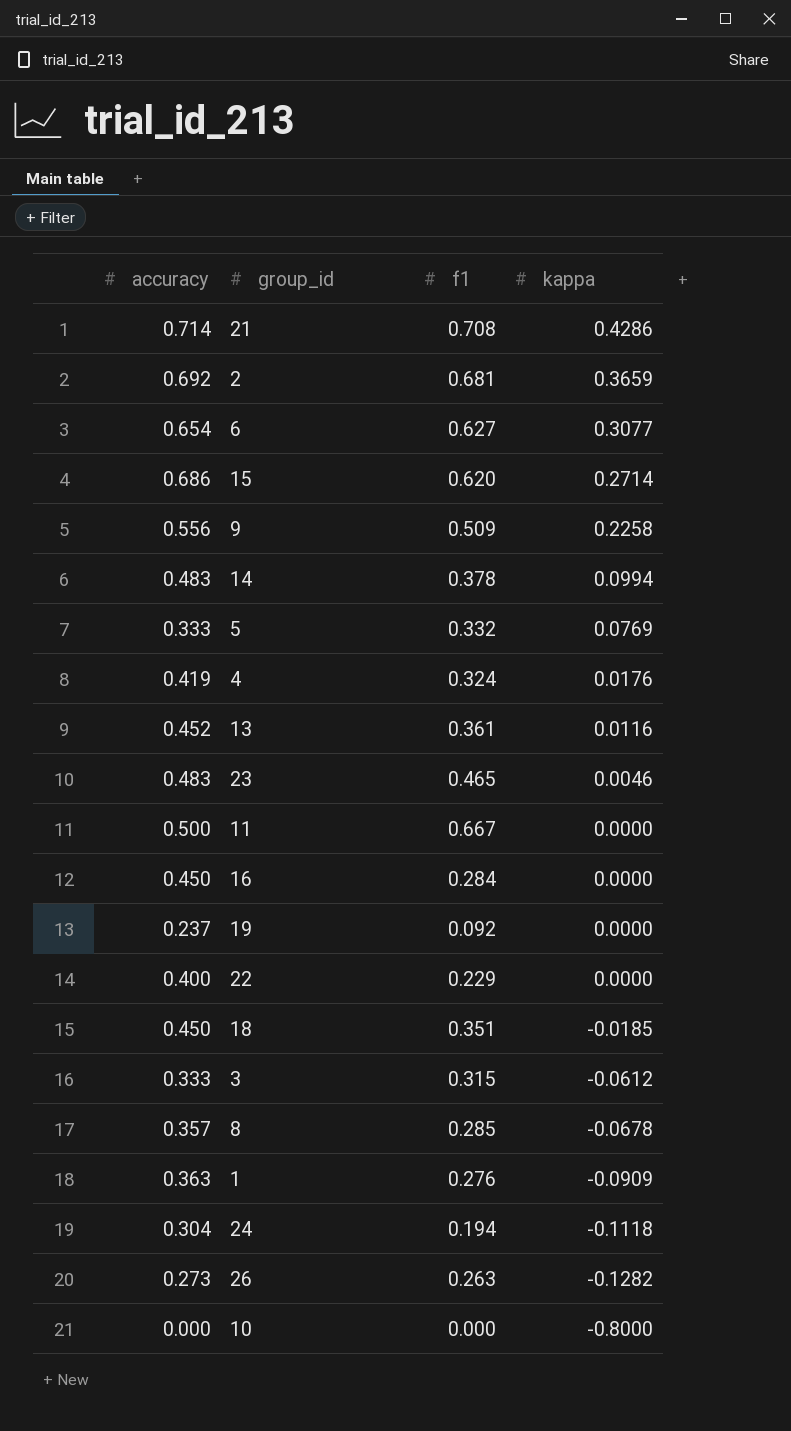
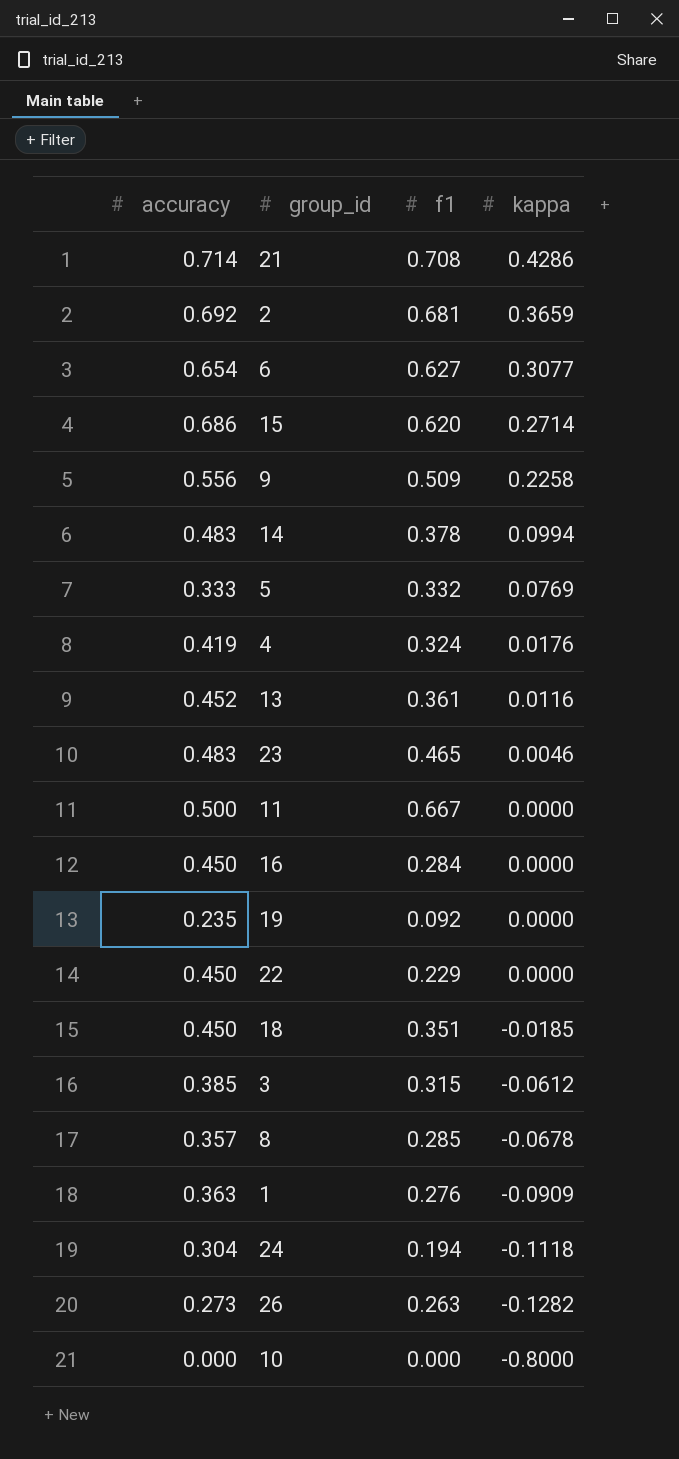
19 | accuracy: 0.237 -> 0.235
22 | accuracy: 0.400 -> 0.450
3 | accuracy: 0.333 -> 0.385

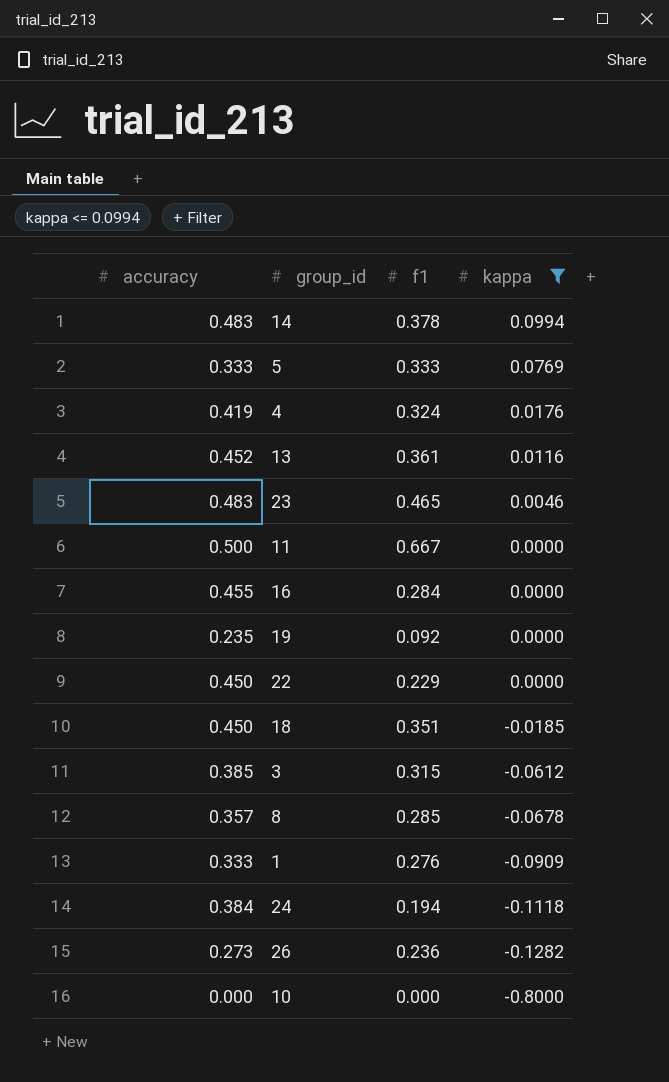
filter: none -> kappa <= 0.0994
5 | f1: 0.332 -> 0.333
16 | accuracy: 0.450 -> 0.455
1 | accuracy: 0.363 -> 0.333
24 | accuracy: 0.304 -> 0.384
26 | f1: 0.263 -> 0.236

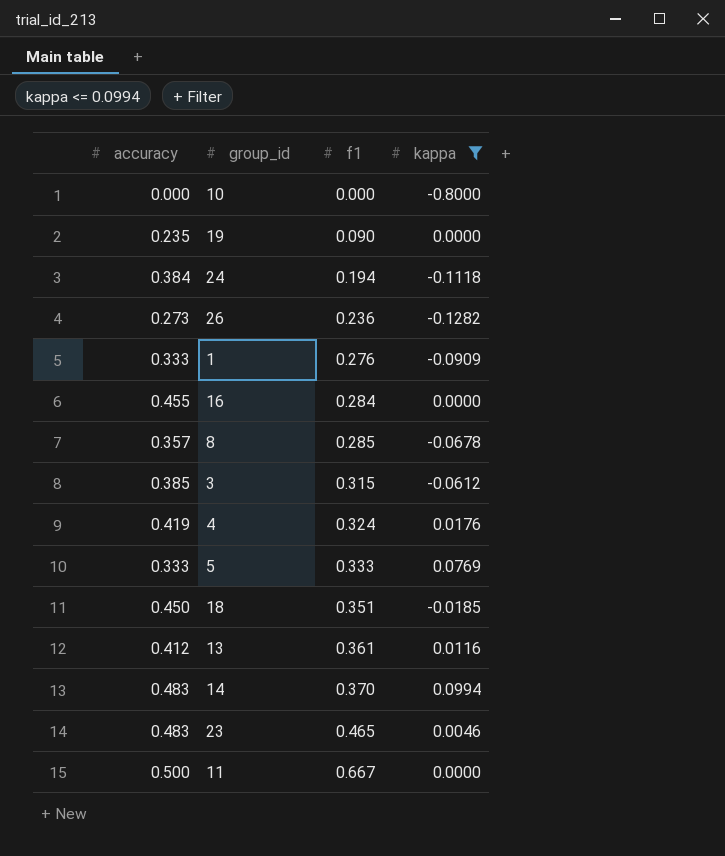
row order: kappa descending -> f1 ascending
row 22: 0.450 | 0.229 | 0.0000 -> none
19 | f1: 0.092 -> 0.090
13 | accuracy: 0.452 -> 0.412
14 | f1: 0.378 -> 0.370

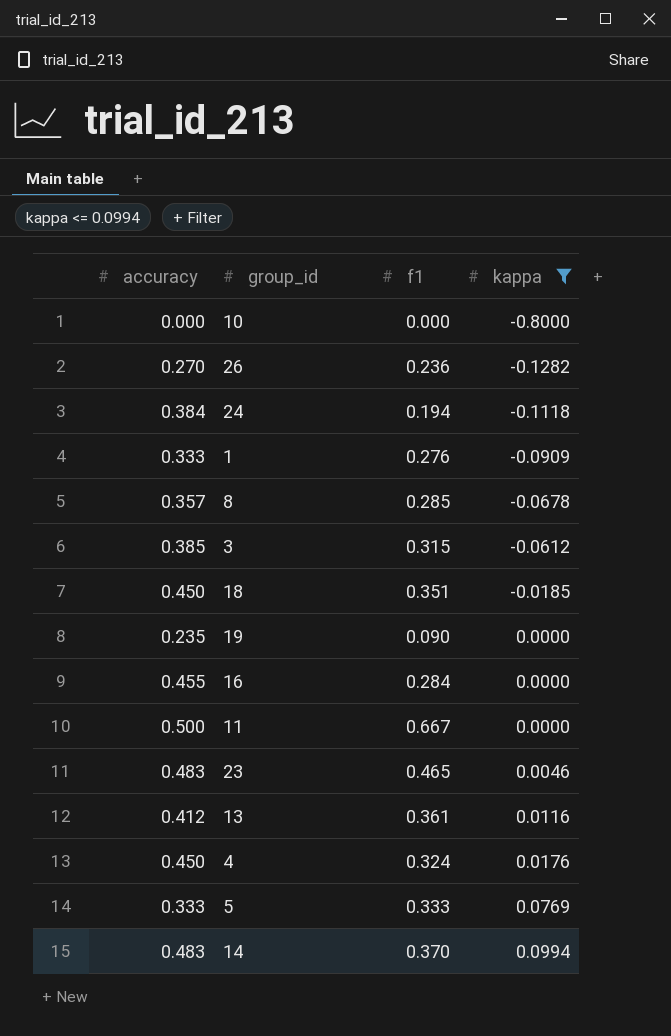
row order: f1 ascending -> kappa ascending
26 | accuracy: 0.273 -> 0.270
4 | accuracy: 0.419 -> 0.450

